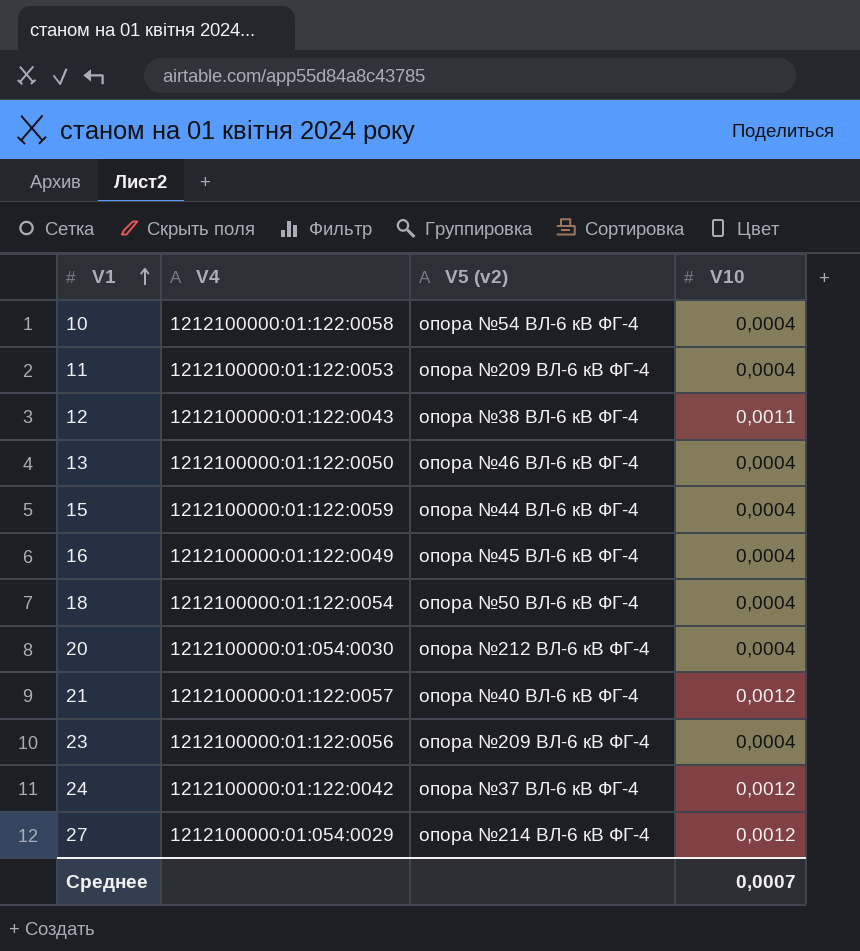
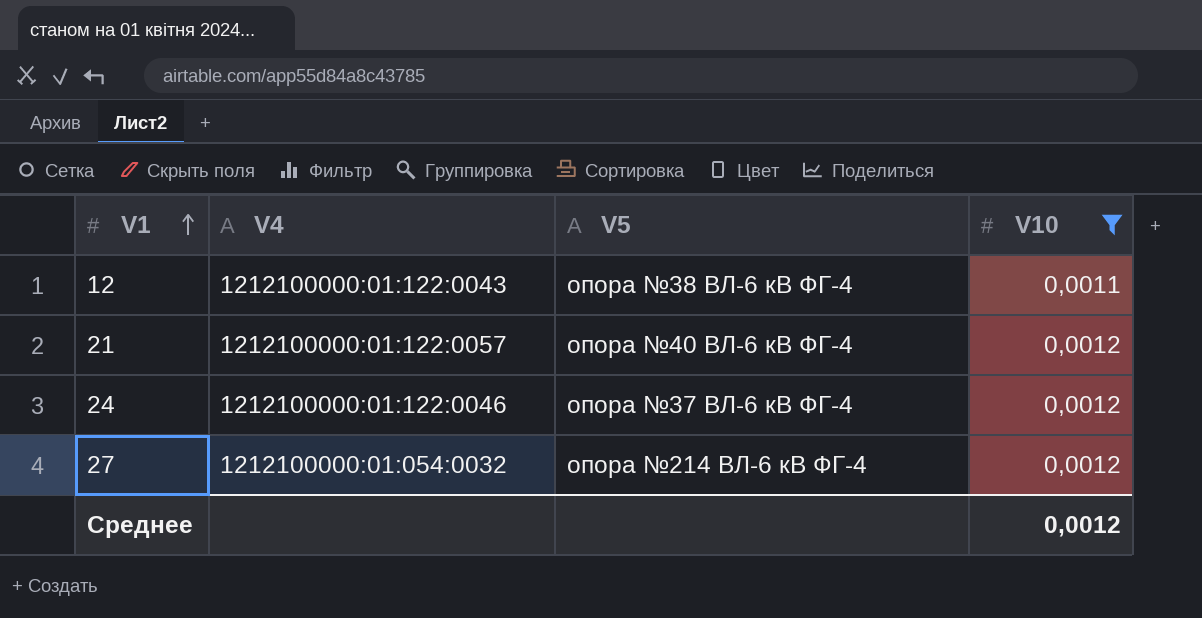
filter: none -> V10 != 0,0004
column name: V5 (v2) -> V5
24 | V4: 1212100000:01:122:0042 -> 1212100000:01:122:0046
27 | V4: 1212100000:01:054:0029 -> 1212100000:01:054:0032
Среднее | V10: 0,0007 -> 0,0012

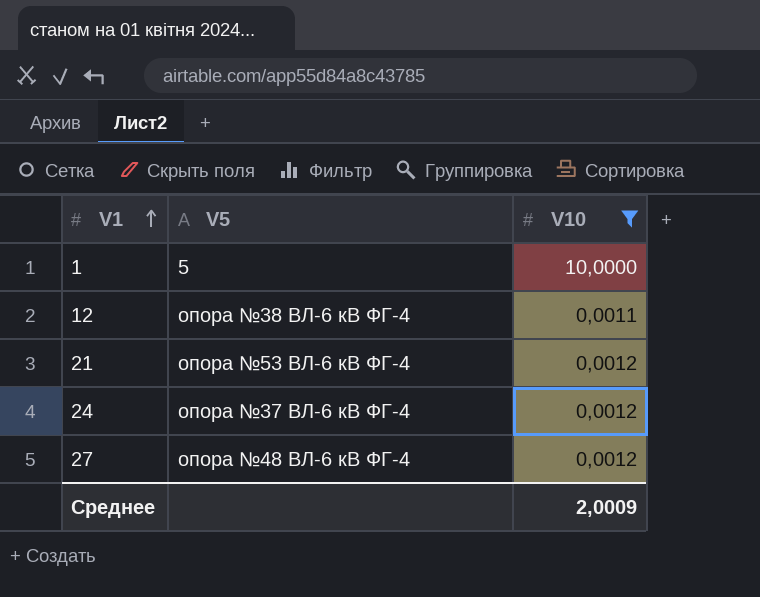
column V4 | position: 2 -> none
row 1: none -> 5 | 10,0000
21 | V5: опора №40 ВЛ-6 кВ ФГ-4 -> опора №53 ВЛ-6 кВ ФГ-4
27 | V5: опора №214 ВЛ-6 кВ ФГ-4 -> опора №48 ВЛ-6 кВ ФГ-4
Среднее | V10: 0,0012 -> 2,0009

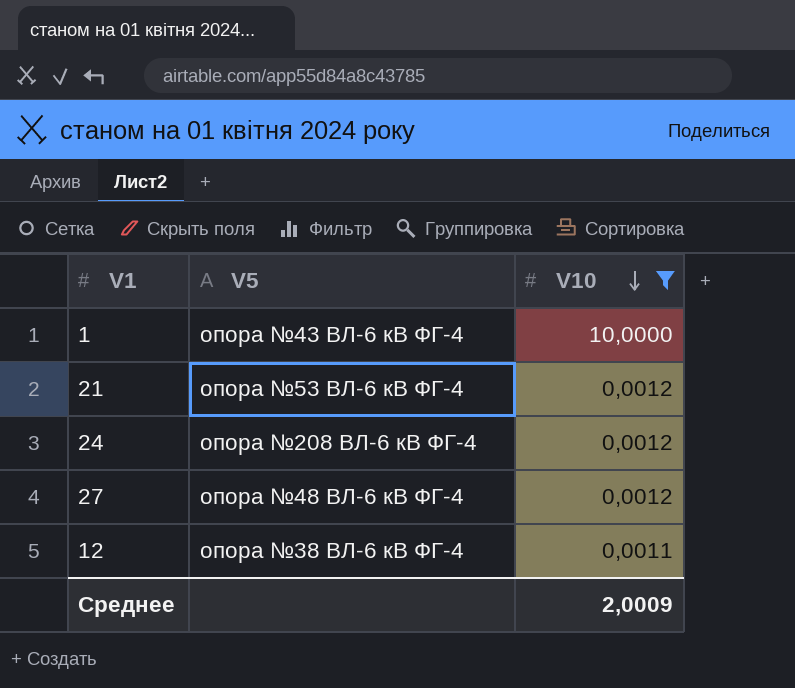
row order: V1 ascending -> V10 descending
1 | V5: 5 -> опора №43 ВЛ-6 кВ ФГ-4
24 | V5: опора №37 ВЛ-6 кВ ФГ-4 -> опора №208 ВЛ-6 кВ ФГ-4

